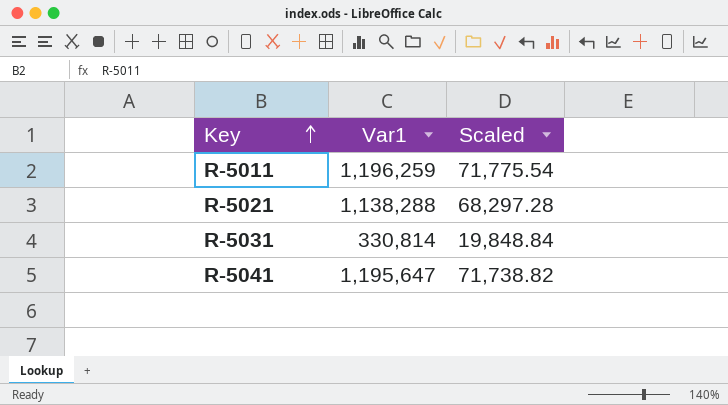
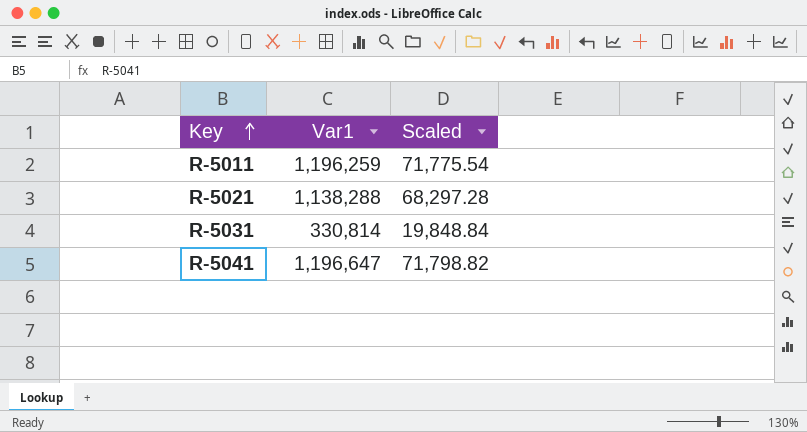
R-5041 | Var1: 1,195,647 -> 1,196,647
R-5041 | Scaled: 71,738.82 -> 71,798.82

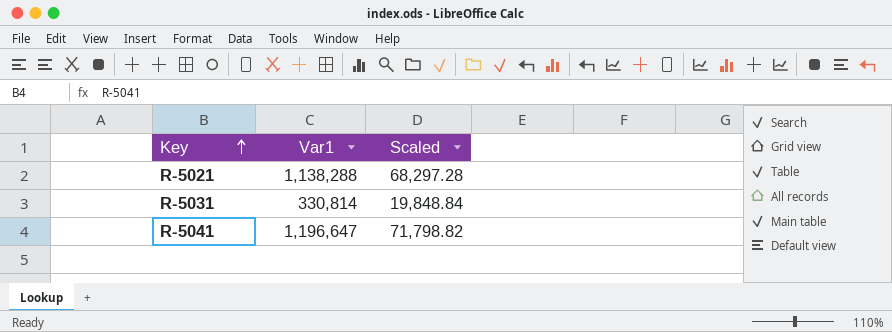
row R-5011: 1,196,259 | 71,775.54 -> none

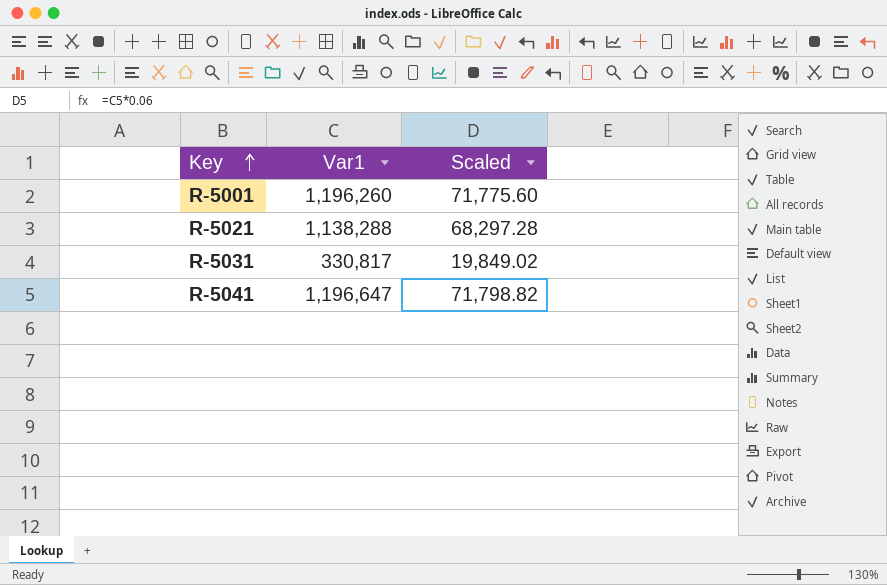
row R-5001: none -> 1,196,260 | 71,775.60
R-5031 | Var1: 330,814 -> 330,817
R-5031 | Scaled: 19,848.84 -> 19,849.02

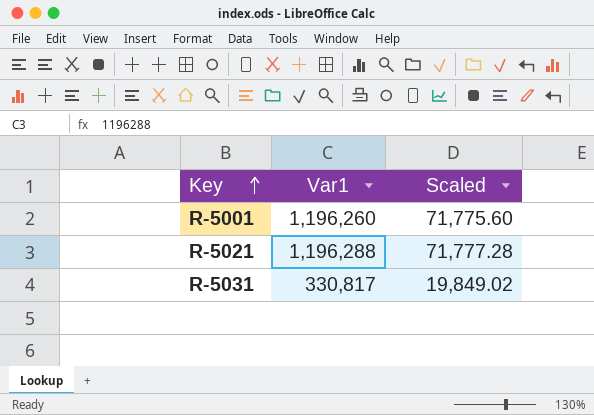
row R-5041: 1,196,647 | 71,798.82 -> none
R-5021 | Var1: 1,138,288 -> 1,196,288
R-5021 | Scaled: 68,297.28 -> 71,777.28

